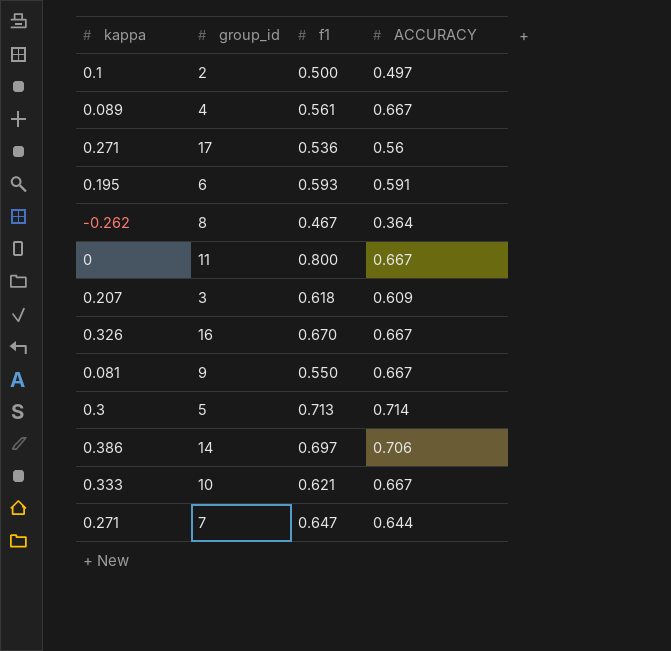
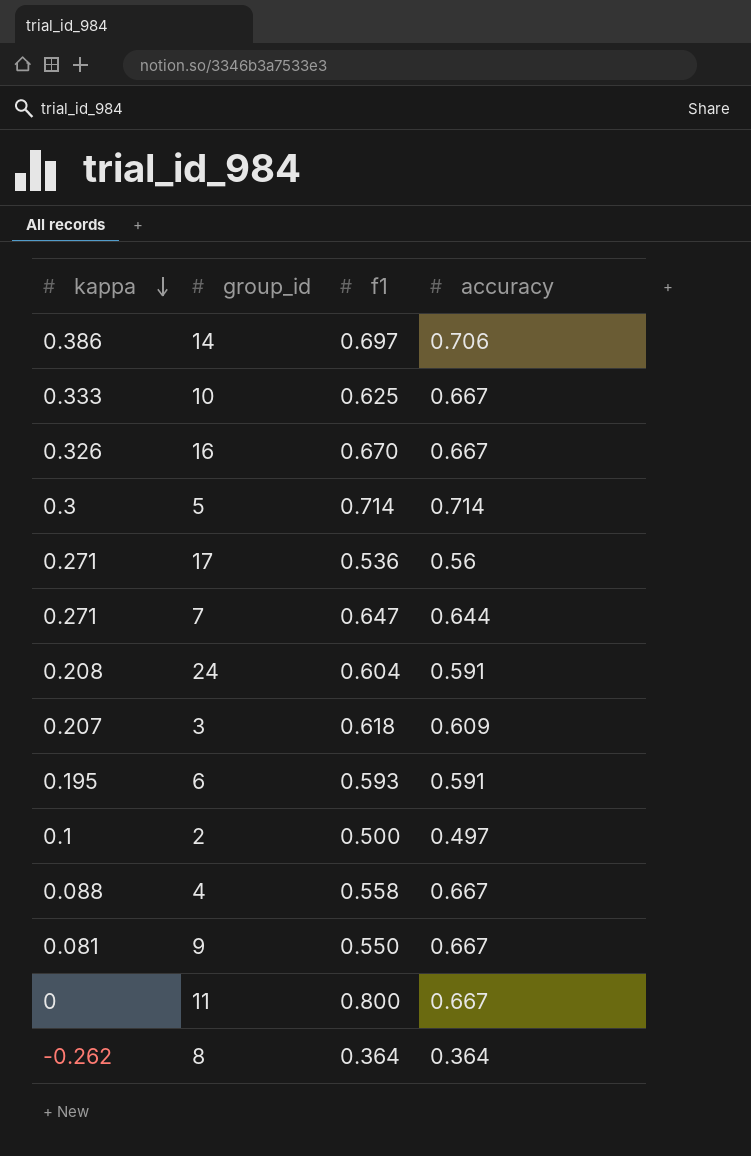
row order: none -> kappa descending
column name: ACCURACY -> accuracy
10 | f1: 0.621 -> 0.625
5 | f1: 0.713 -> 0.714
row 24: none -> 0.208 | 0.604 | 0.591
4 | kappa: 0.089 -> 0.088
4 | f1: 0.561 -> 0.558
8 | f1: 0.467 -> 0.364

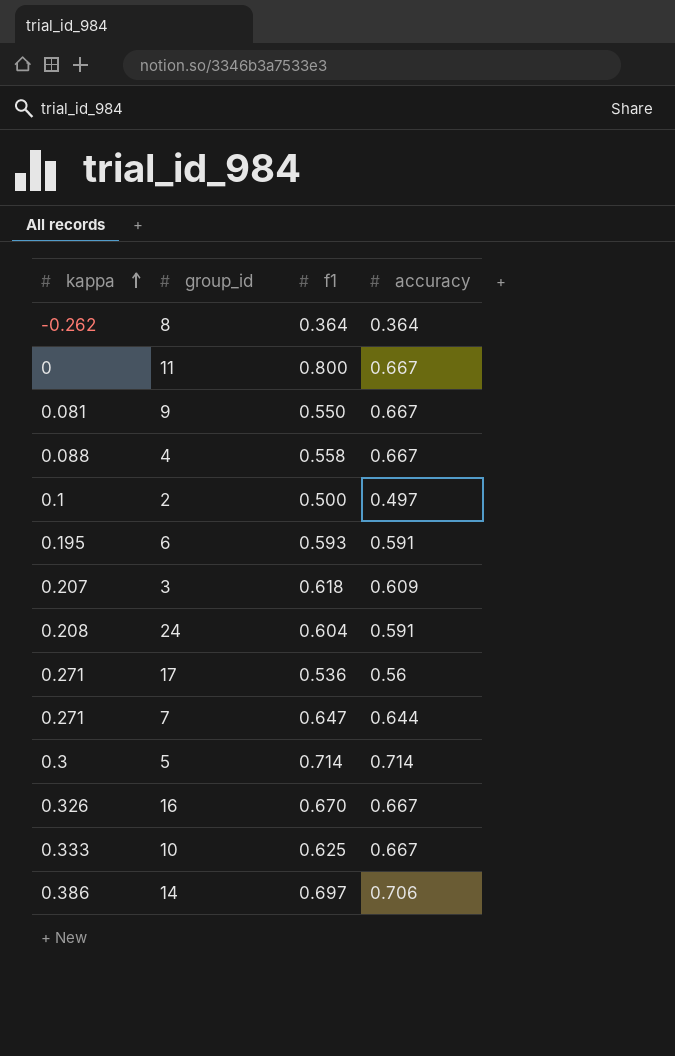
row order: kappa descending -> kappa ascending

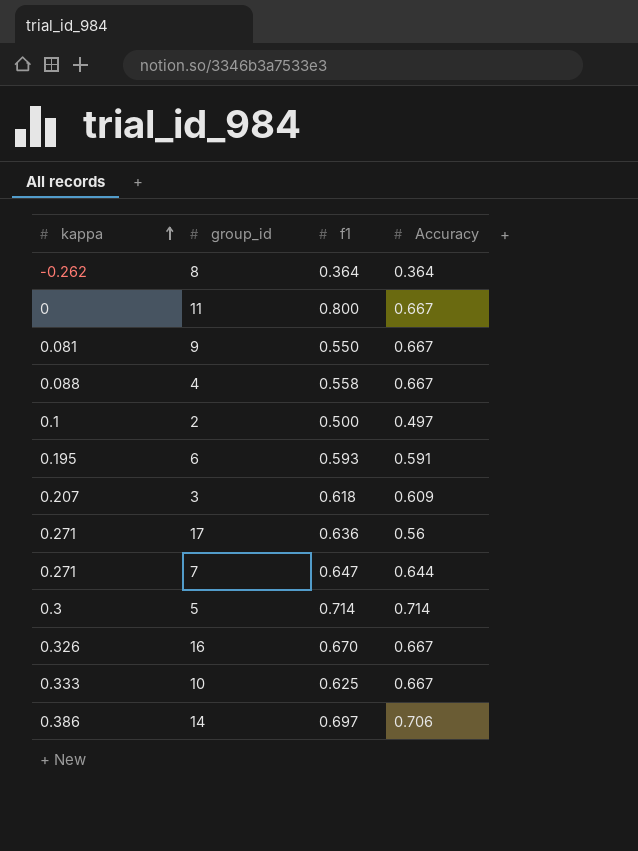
column name: accuracy -> Accuracy
row 24: 0.208 | 0.604 | 0.591 -> none
17 | f1: 0.536 -> 0.636

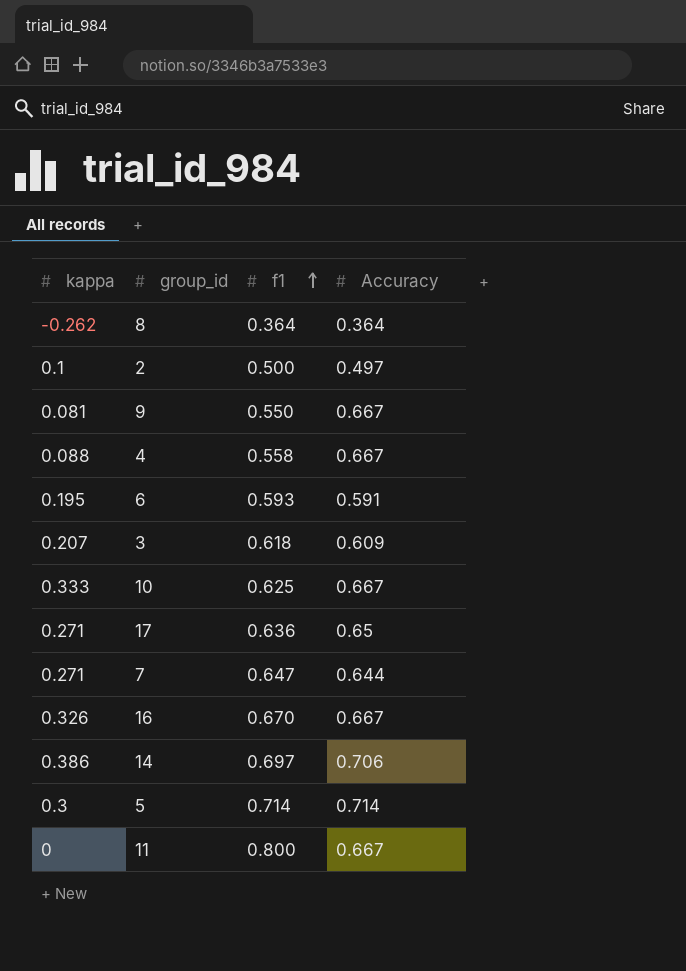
row order: kappa ascending -> f1 ascending
17 | Accuracy: 0.56 -> 0.65

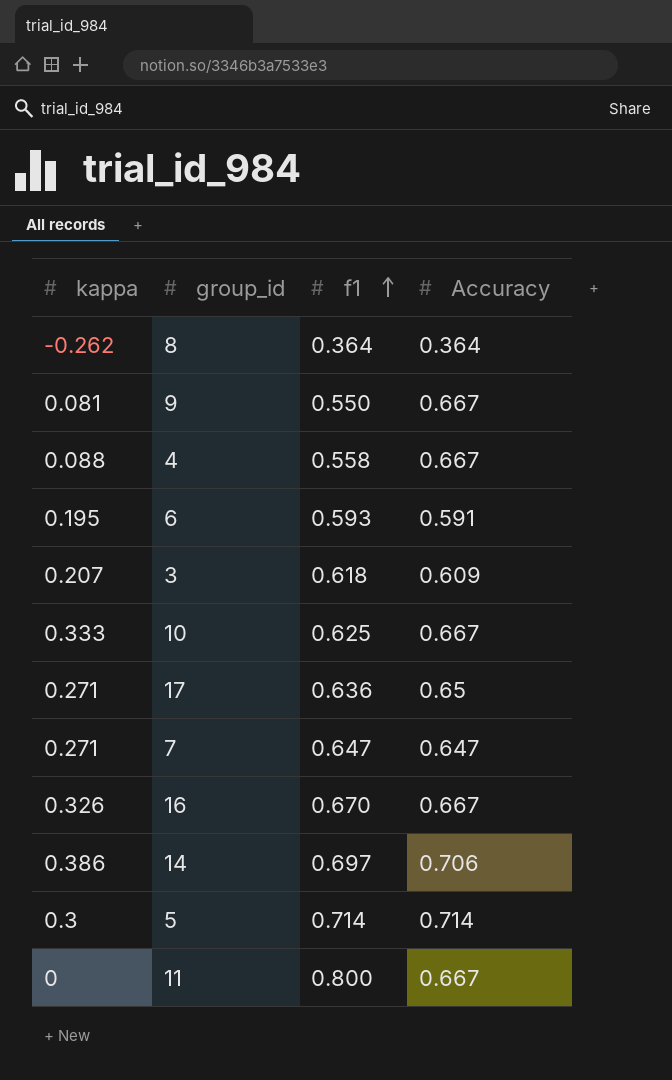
row 2: 0.1 | 0.500 | 0.497 -> none
7 | Accuracy: 0.644 -> 0.647

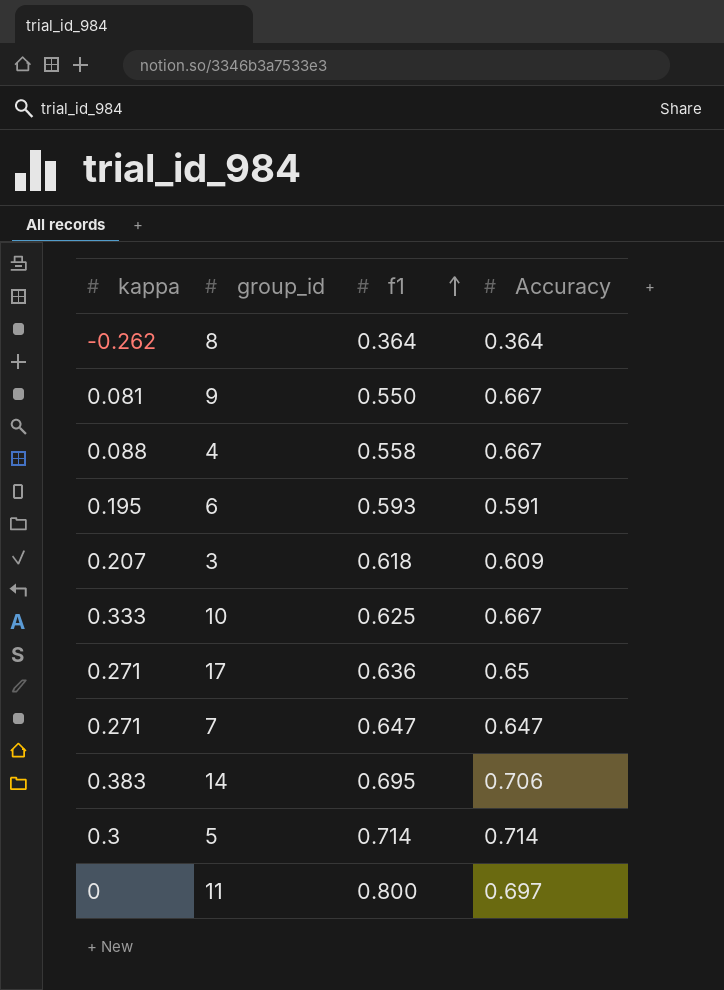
row 16: 0.326 | 0.670 | 0.667 -> none
14 | kappa: 0.386 -> 0.383
14 | f1: 0.697 -> 0.695
11 | Accuracy: 0.667 -> 0.697

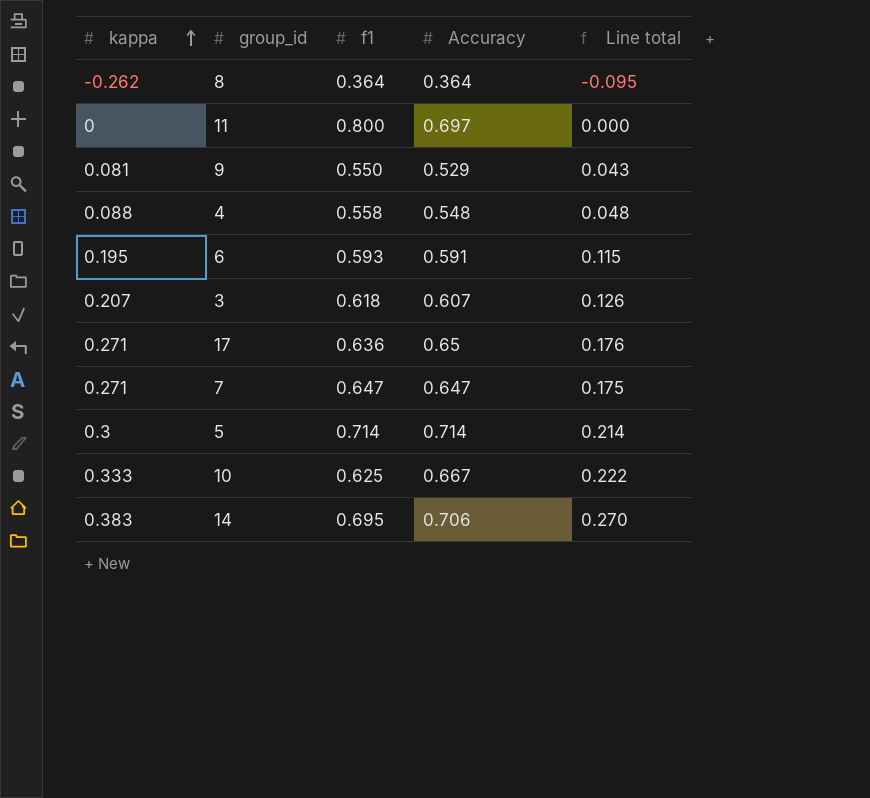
row order: f1 ascending -> kappa ascending
column Line total | formula: none -> [kappa] * [Accuracy]
9 | Accuracy: 0.667 -> 0.529
4 | Accuracy: 0.667 -> 0.548
3 | Accuracy: 0.609 -> 0.607

